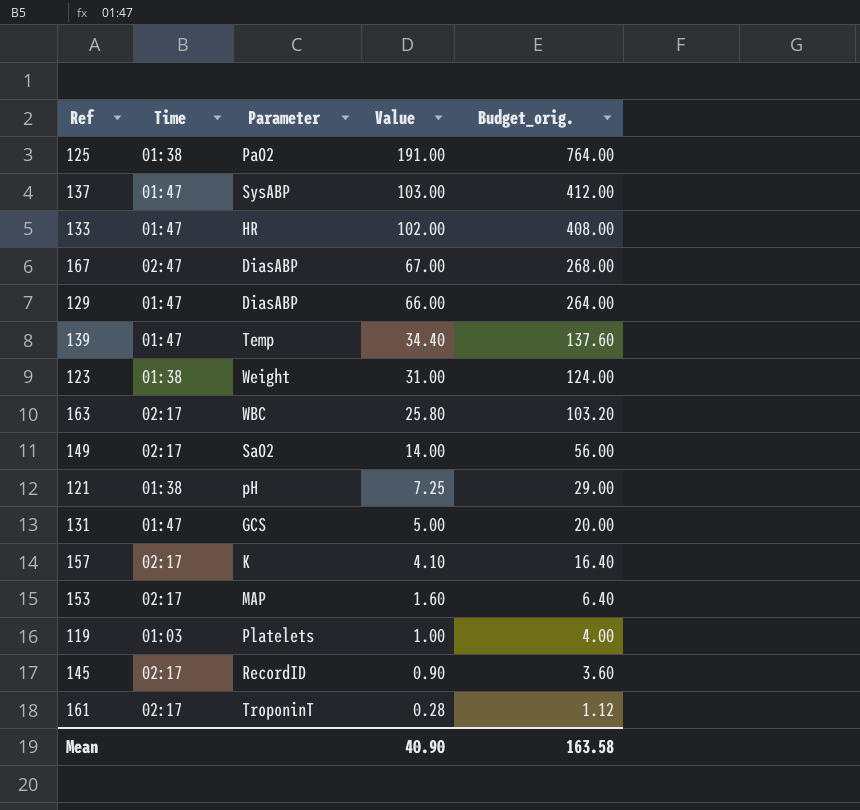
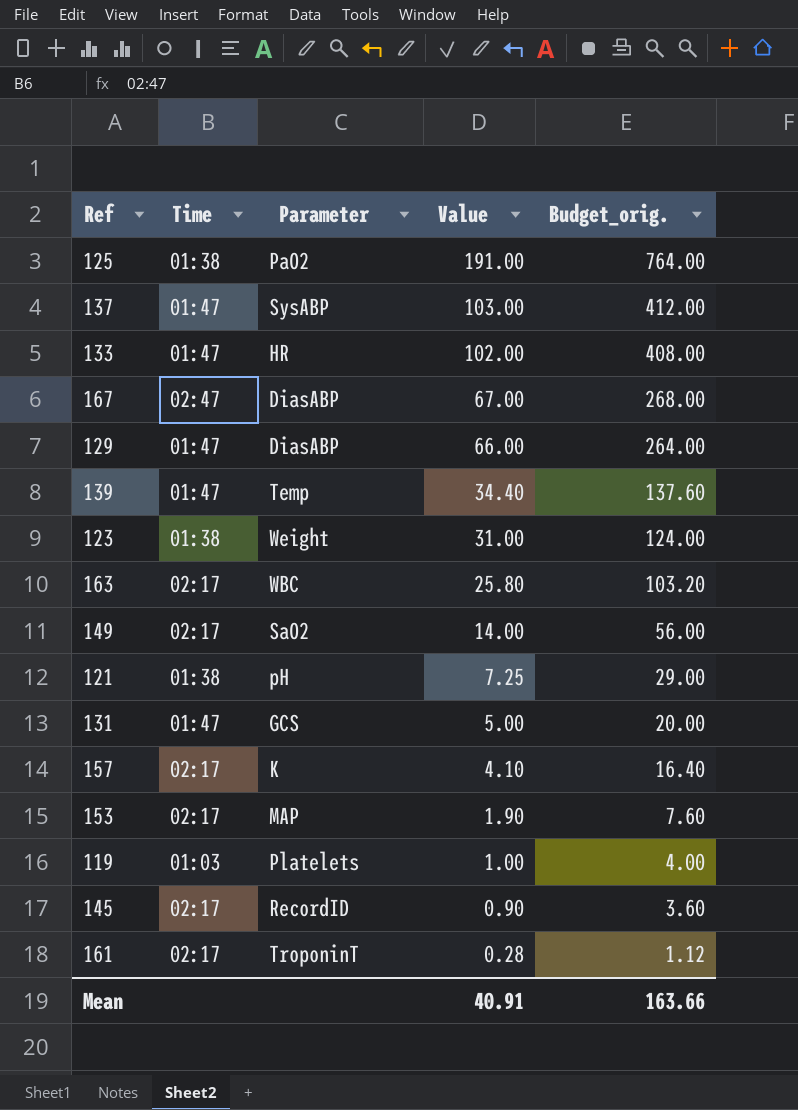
153 | Value: 1.60 -> 1.90
153 | Budget_orig.: 6.40 -> 7.60
Mean | Value: 40.90 -> 40.91
Mean | Budget_orig.: 163.58 -> 163.66

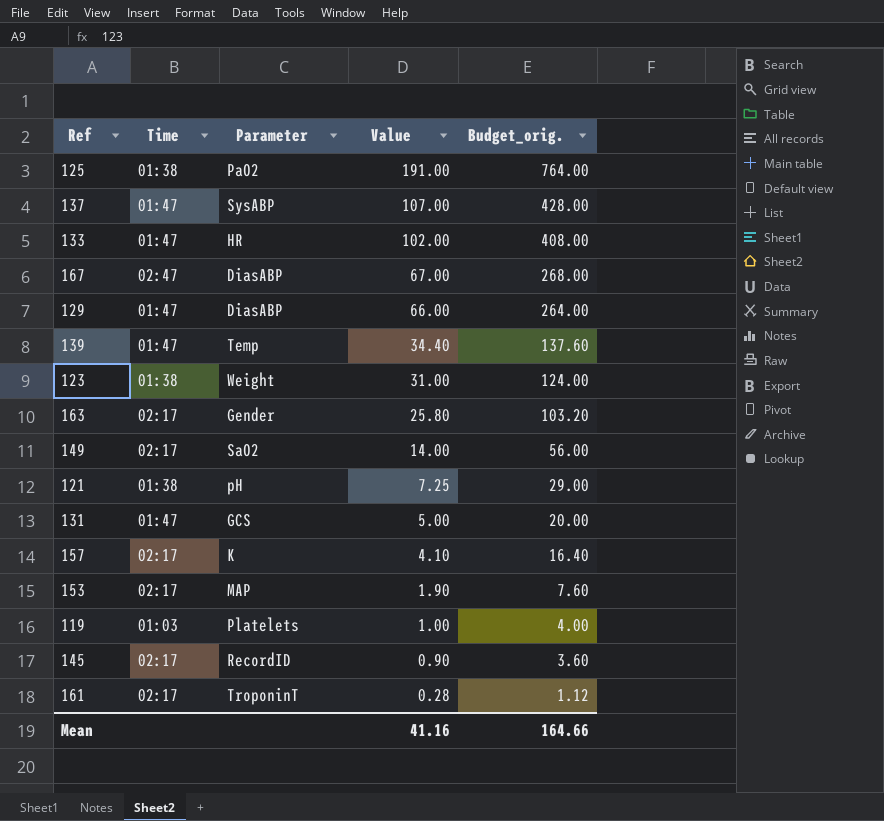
137 | Value: 103.00 -> 107.00
137 | Budget_orig.: 412.00 -> 428.00
163 | Parameter: WBC -> Gender
Mean | Value: 40.91 -> 41.16
Mean | Budget_orig.: 163.66 -> 164.66

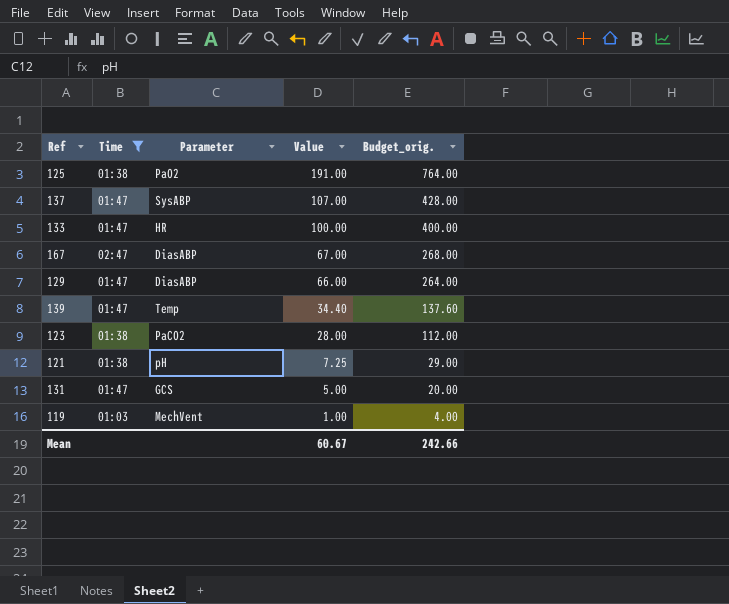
filter: none -> Time != 02:17
133 | Value: 102.00 -> 100.00
133 | Budget_orig.: 408.00 -> 400.00
123 | Parameter: Weight -> PaCO2
123 | Value: 31.00 -> 28.00
123 | Budget_orig.: 124.00 -> 112.00
119 | Parameter: Platelets -> MechVent
Mean | Value: 41.16 -> 60.67
Mean | Budget_orig.: 164.66 -> 242.66

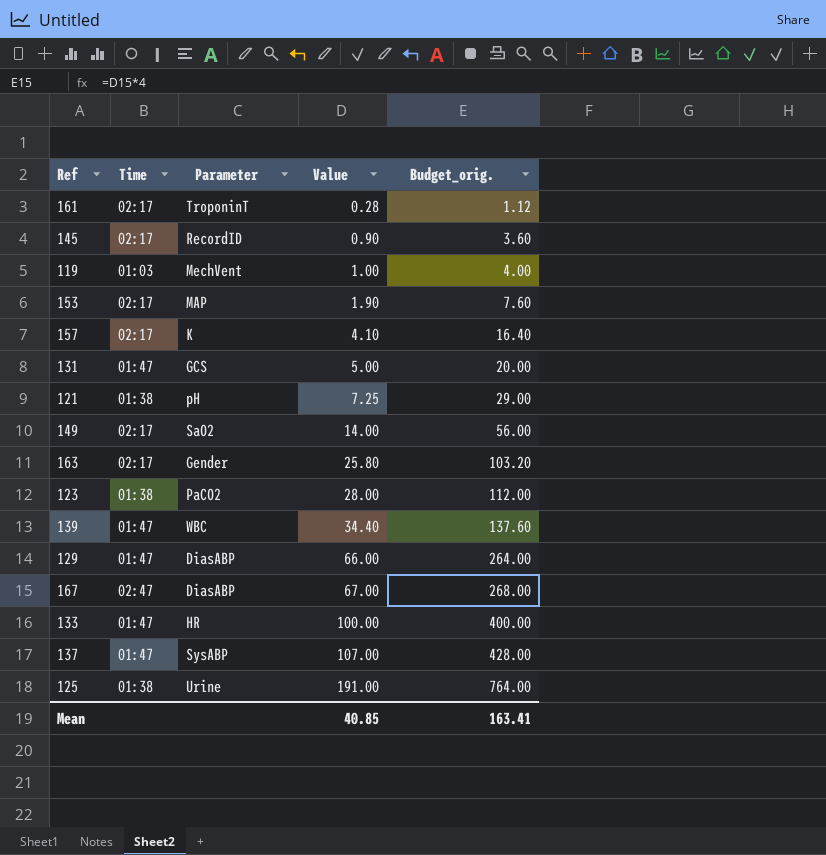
filter: Time != 02:17 -> none
row order: Value descending -> Value ascending
139 | Parameter: Temp -> WBC
125 | Parameter: PaO2 -> Urine
Mean | Value: 60.67 -> 40.85
Mean | Budget_orig.: 242.66 -> 163.41

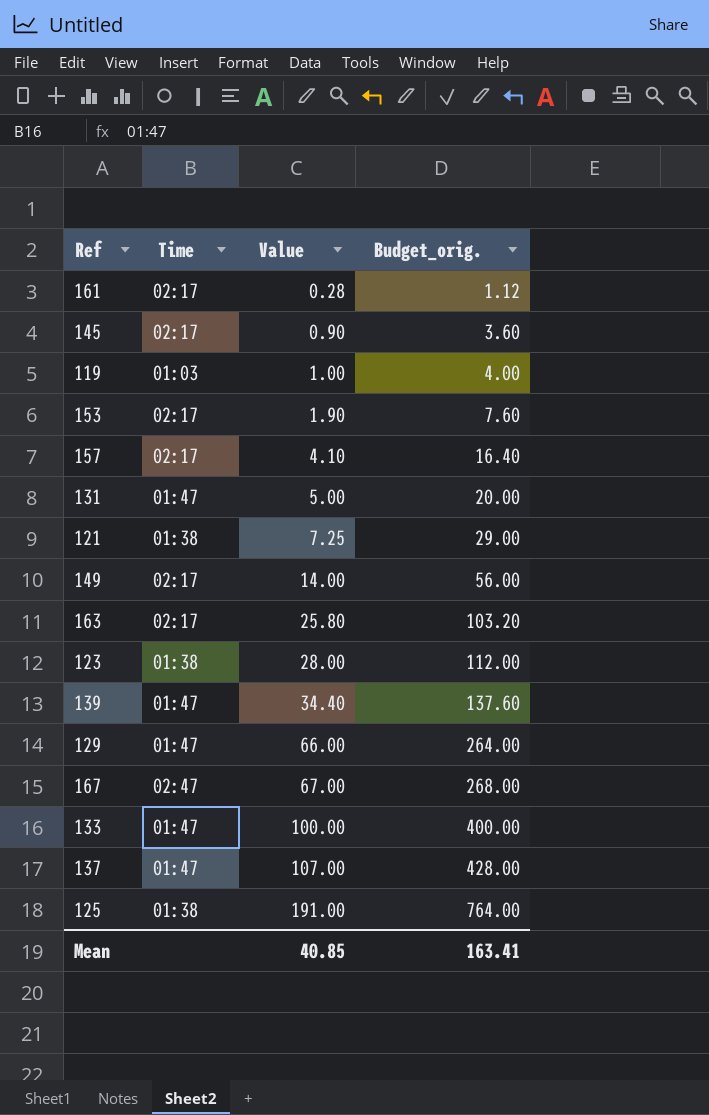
column Parameter | position: 3 -> none

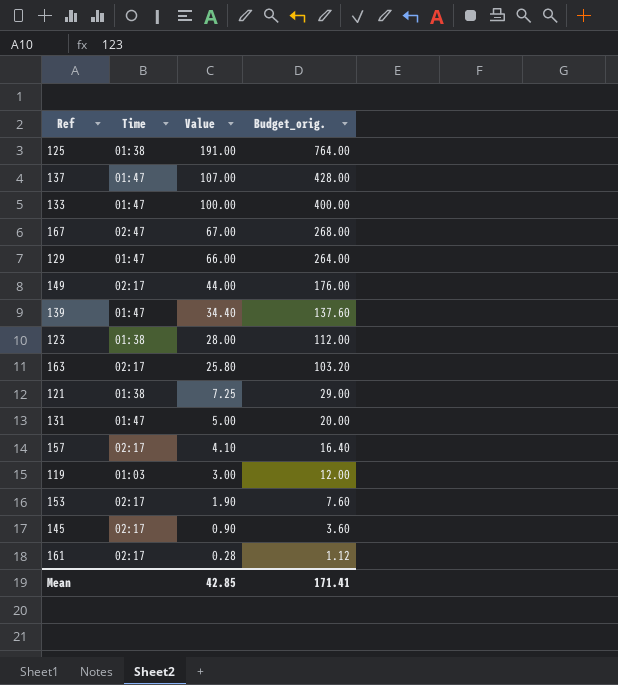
row order: Value ascending -> Value descending
149 | Value: 14.00 -> 44.00
149 | Budget_orig.: 56.00 -> 176.00
119 | Value: 1.00 -> 3.00
119 | Budget_orig.: 4.00 -> 12.00
Mean | Value: 40.85 -> 42.85
Mean | Budget_orig.: 163.41 -> 171.41

